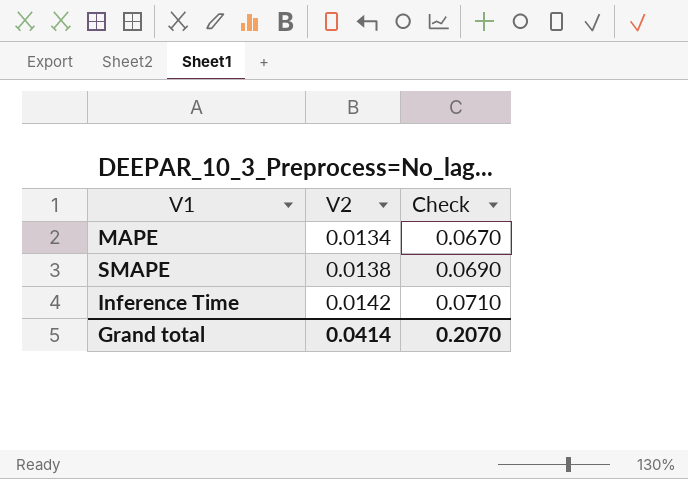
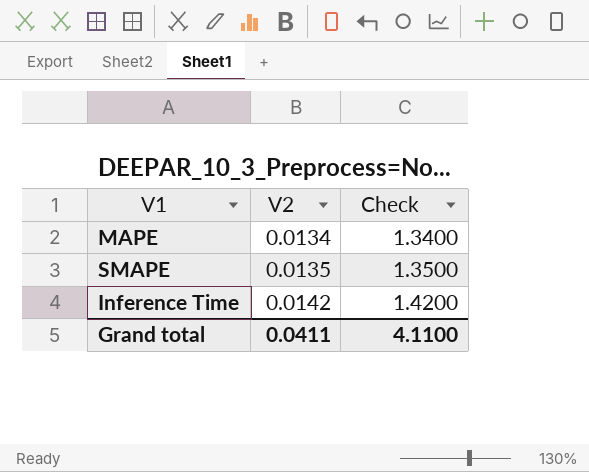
column Check | formula: [V2] * 5 -> [V2] * 100
SMAPE | V2: 0.0138 -> 0.0135
Grand total | V2: 0.0414 -> 0.0411
Grand total | Check: 0.2070 -> 4.1100

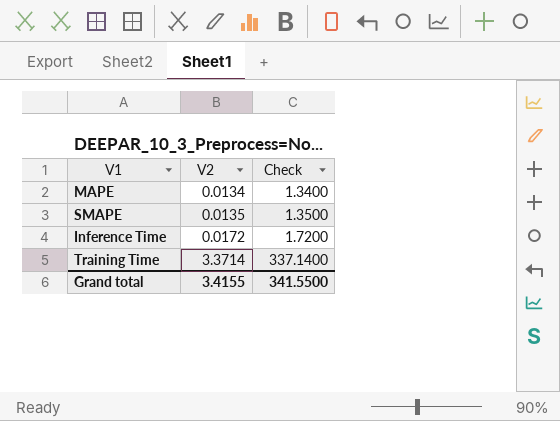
Inference Time | V2: 0.0142 -> 0.0172
Inference Time | Check: 1.4200 -> 1.7200
row Training Time: none -> 3.3714 | 337.1400
Grand total | V2: 0.0411 -> 3.4155
Grand total | Check: 4.1100 -> 341.5500

